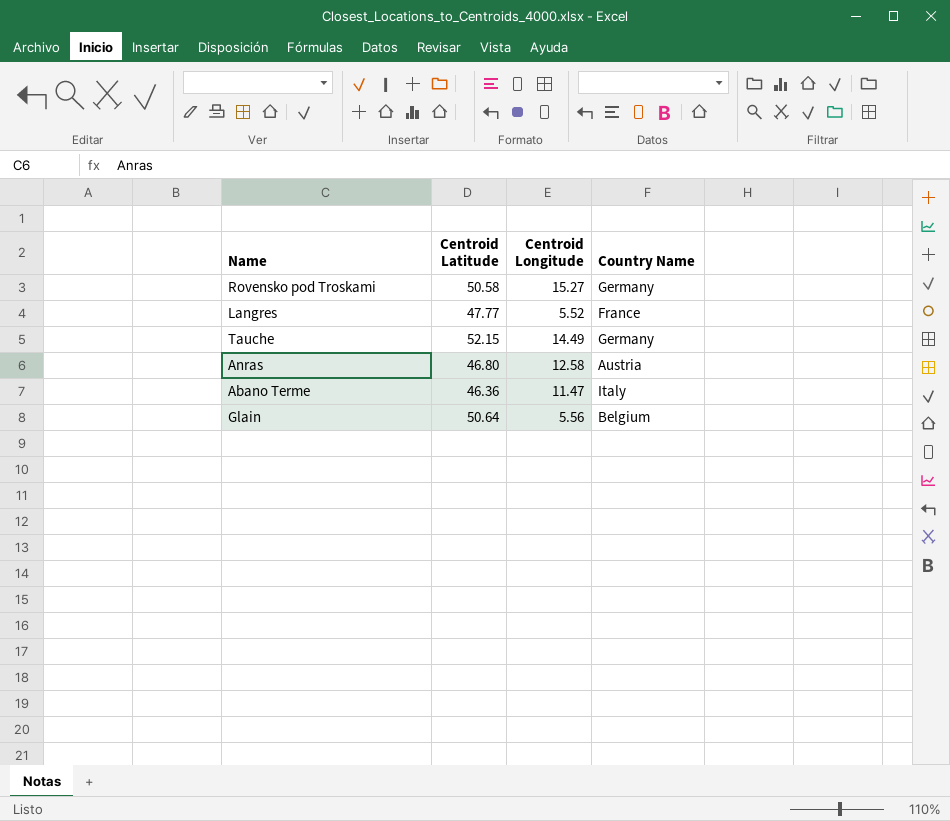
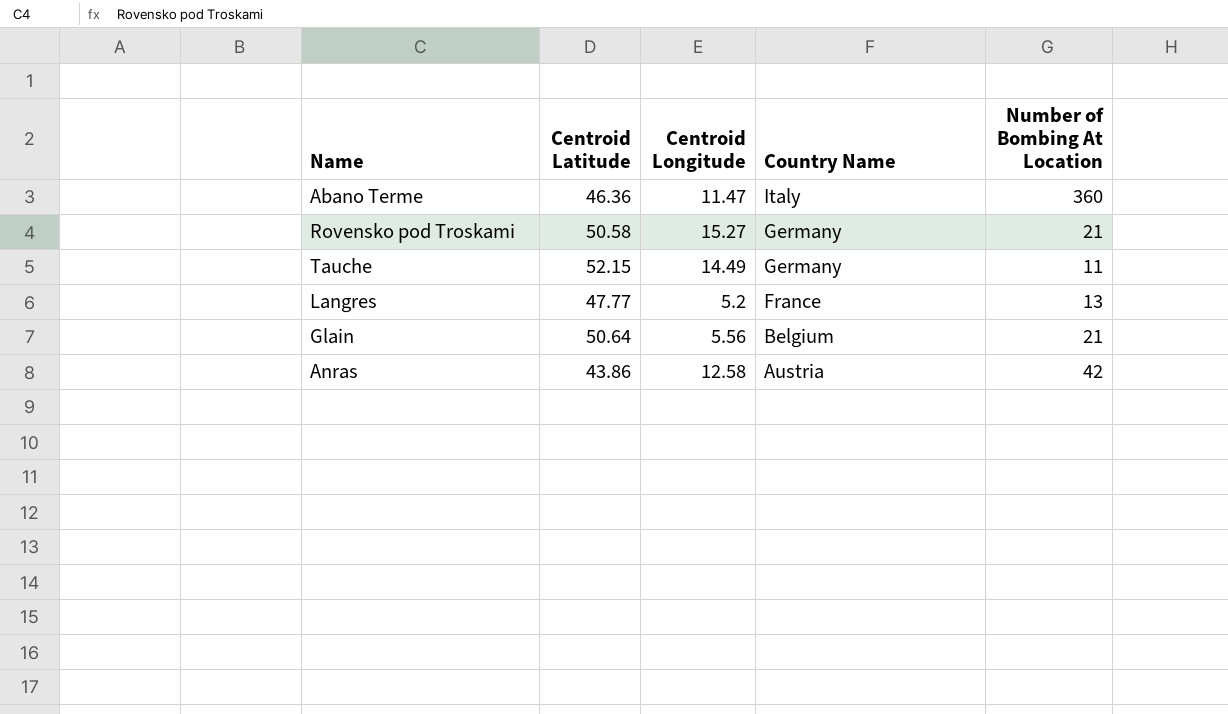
row order: none -> Country Name descending
column Number of Bombing At Location | position: none -> 5
Langres | Centroid Longitude: 5.52 -> 5.2
Anras | Centroid Latitude: 46.80 -> 43.86

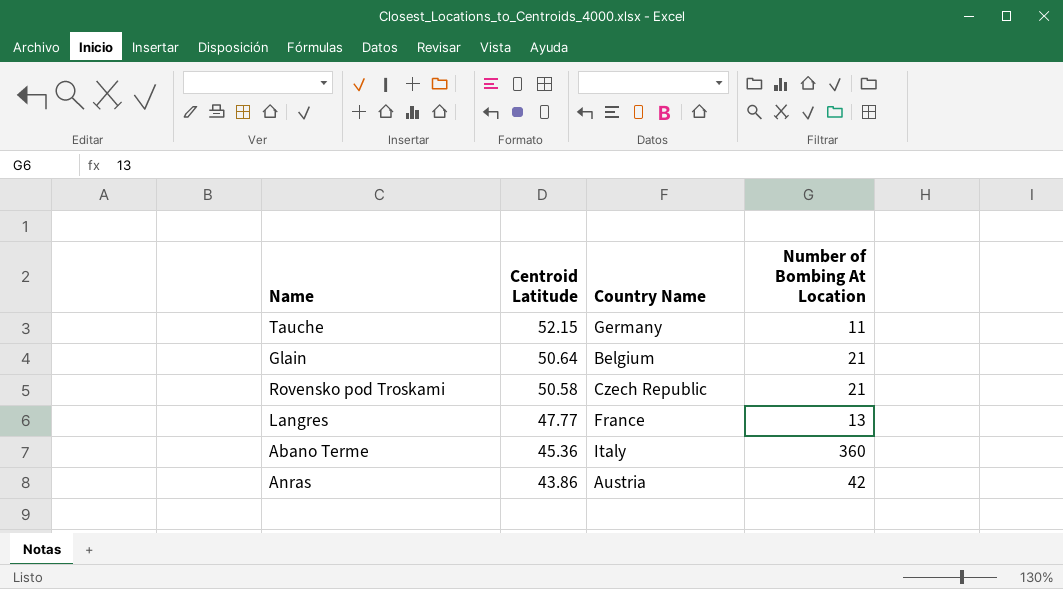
row order: Country Name descending -> Centroid Latitude descending
column Centroid Longitude | position: 3 -> none
Rovensko pod Troskami | Country Name: Germany -> Czech Republic
Abano Terme | Centroid Latitude: 46.36 -> 45.36

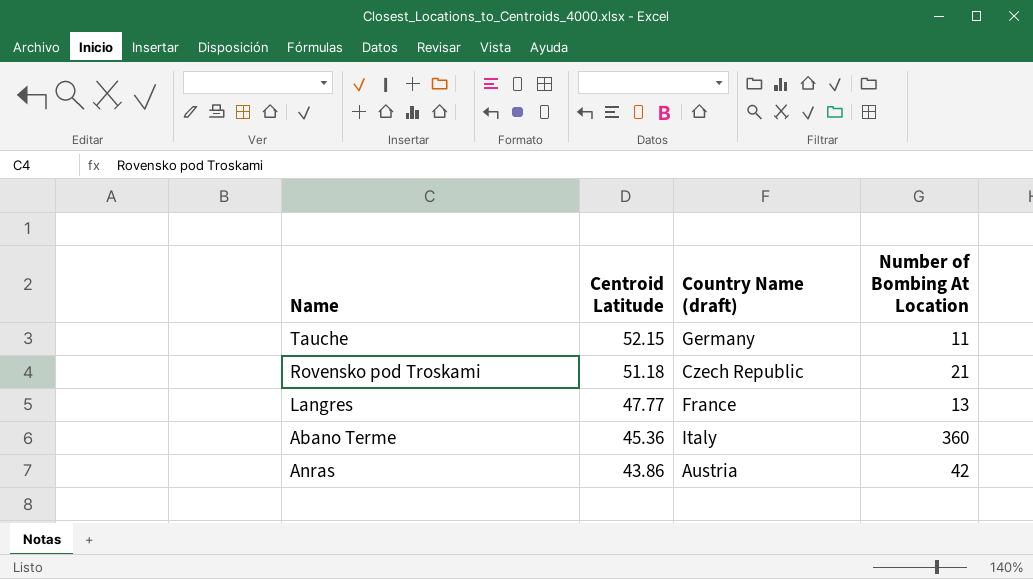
column name: Country Name -> Country Name (draft)
row Glain: 50.64 | Belgium | 21 -> none
Rovensko pod Troskami | Centroid Latitude: 50.58 -> 51.18

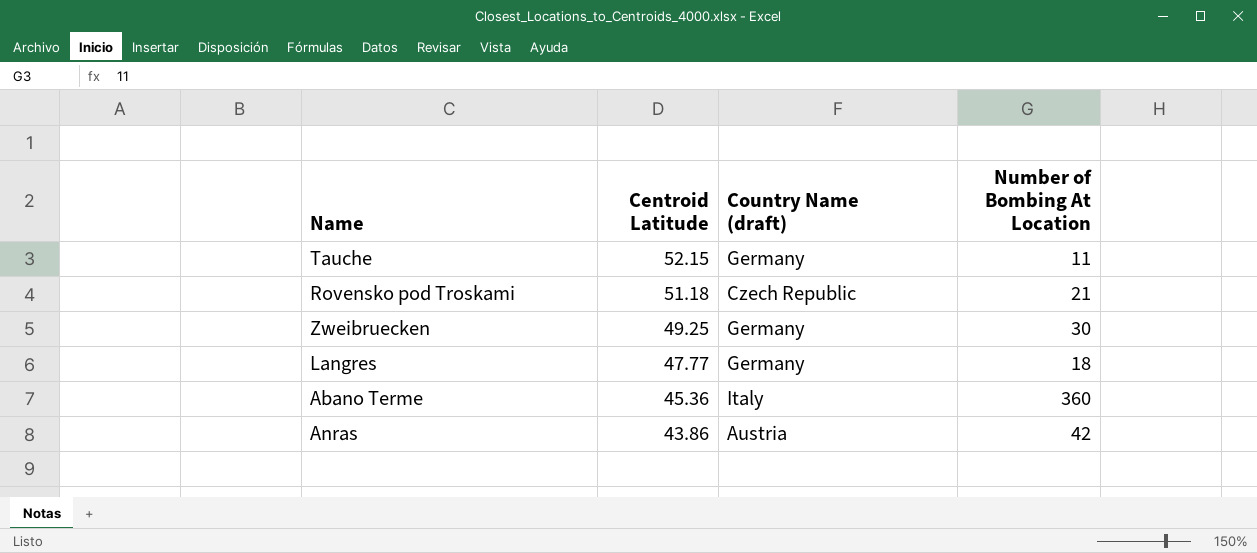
row Zweibruecken: none -> 49.25 | Germany | 30
Langres | Country Name (draft): France -> Germany
Langres | Number of Bombing At Location: 13 -> 18

